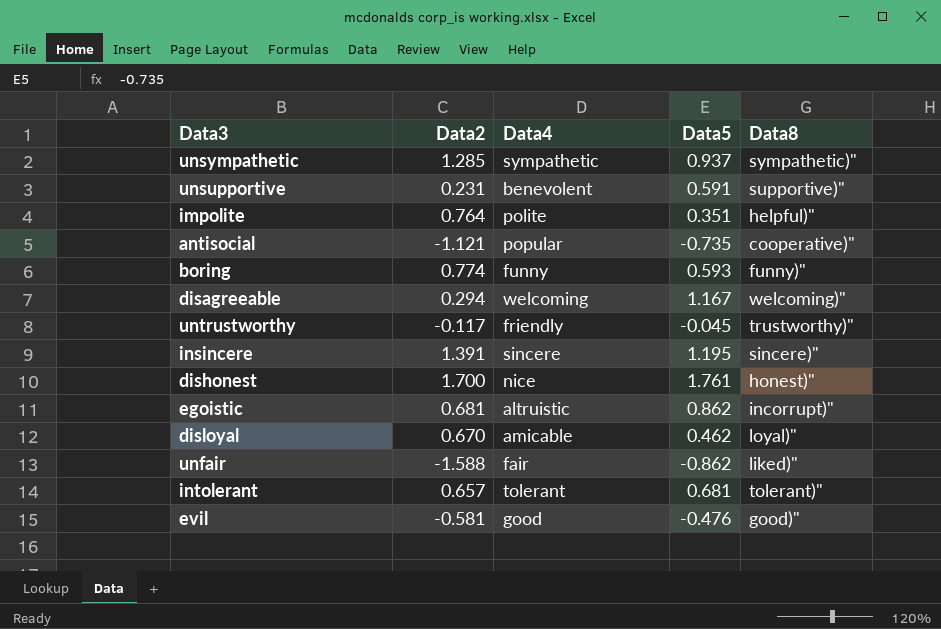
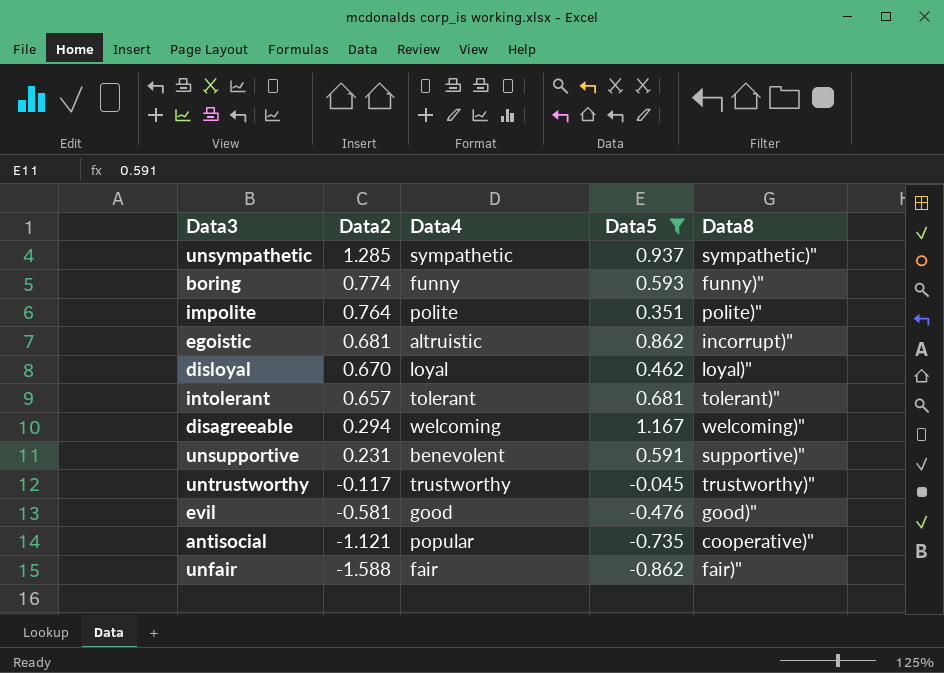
filter: none -> Data5 <= 1.167
row order: none -> Data2 descending
impolite | Data8: helpful)" -> polite)"
disloyal | Data4: amicable -> loyal
untrustworthy | Data4: friendly -> trustworthy
unfair | Data8: liked)" -> fair)"

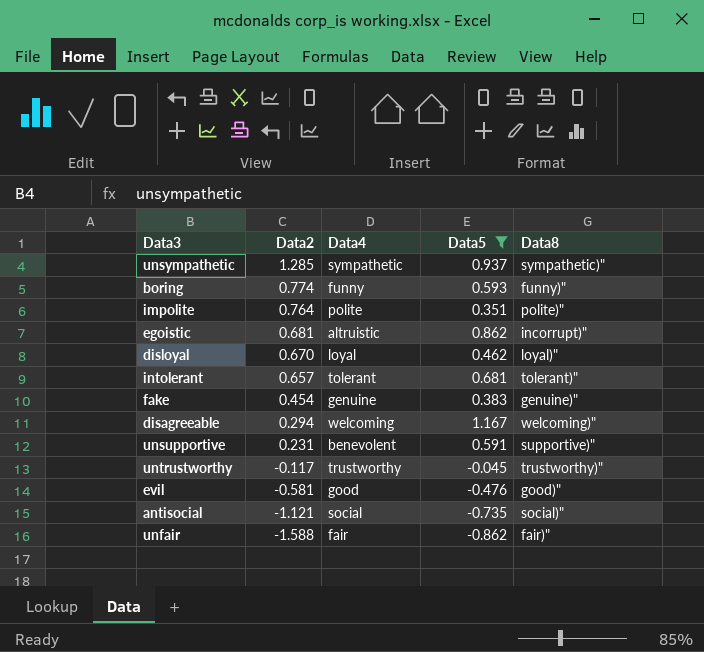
row fake: none -> 0.454 | genuine | 0.383 | genuine)"
antisocial | Data4: popular -> social
antisocial | Data8: cooperative)" -> social)"

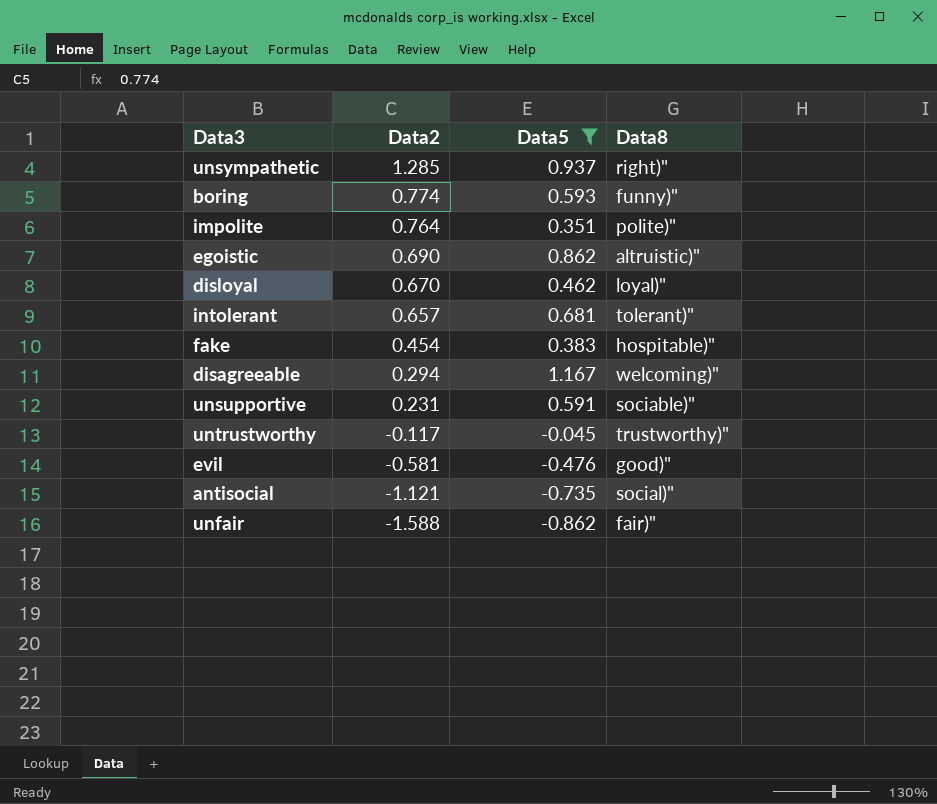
column Data4 | position: 3 -> none
unsympathetic | Data8: sympathetic)" -> right)"
egoistic | Data2: 0.681 -> 0.690
egoistic | Data8: incorrupt)" -> altruistic)"
fake | Data8: genuine)" -> hospitable)"
unsupportive | Data8: supportive)" -> sociable)"

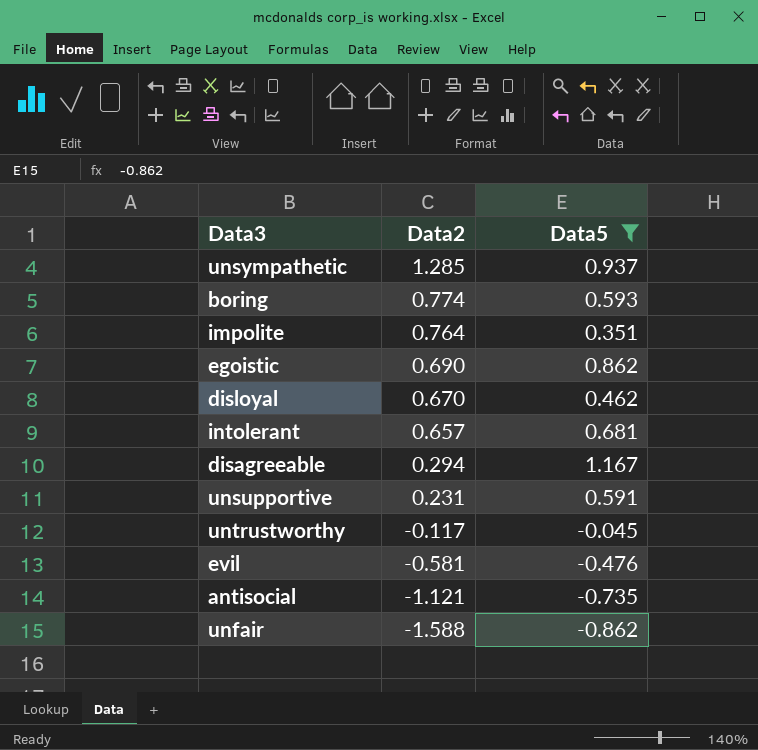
column Data8 | position: 4 -> none
row fake: 0.454 | 0.383 | hospitable)" -> none

